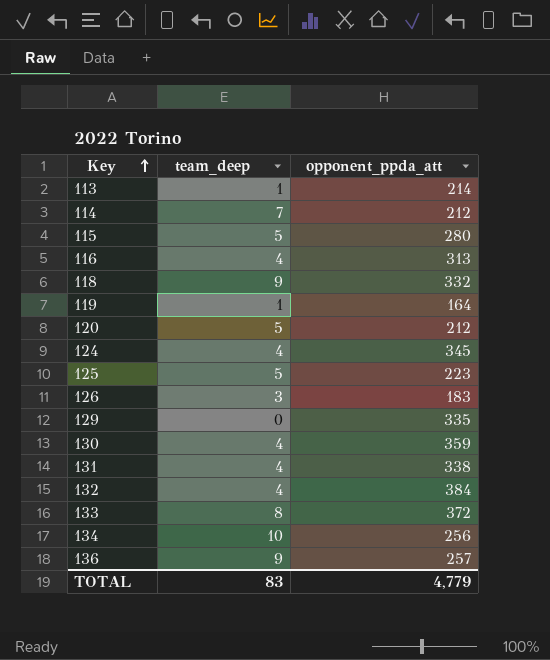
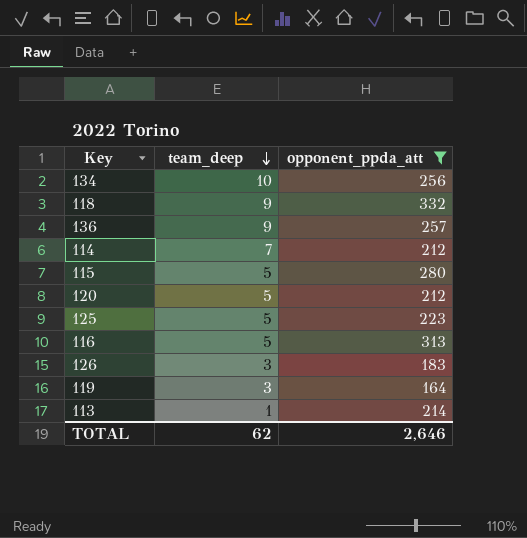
filter: none -> opponent_ppda_att <= 332
row order: Key ascending -> team_deep descending
116 | team_deep: 4 -> 5
119 | team_deep: 1 -> 3
TOTAL | team_deep: 83 -> 62
TOTAL | opponent_ppda_att: 4,779 -> 2,646

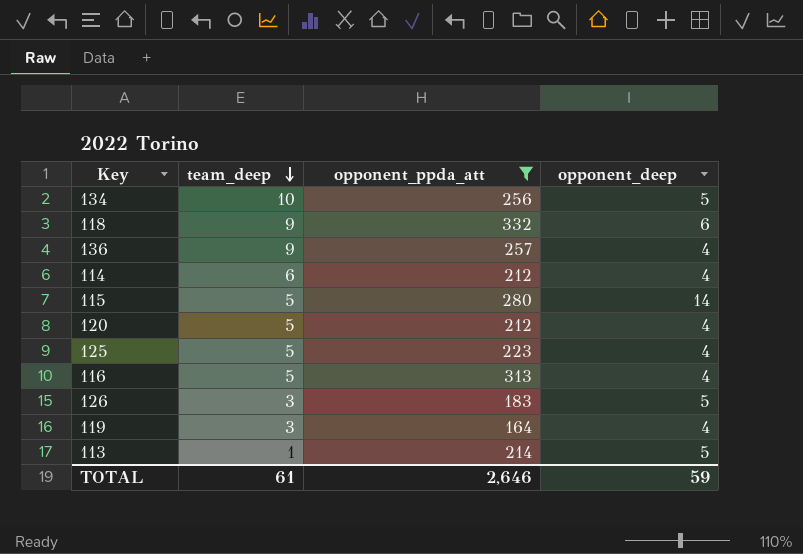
column opponent_deep | position: none -> 4
114 | team_deep: 7 -> 6
TOTAL | team_deep: 62 -> 61

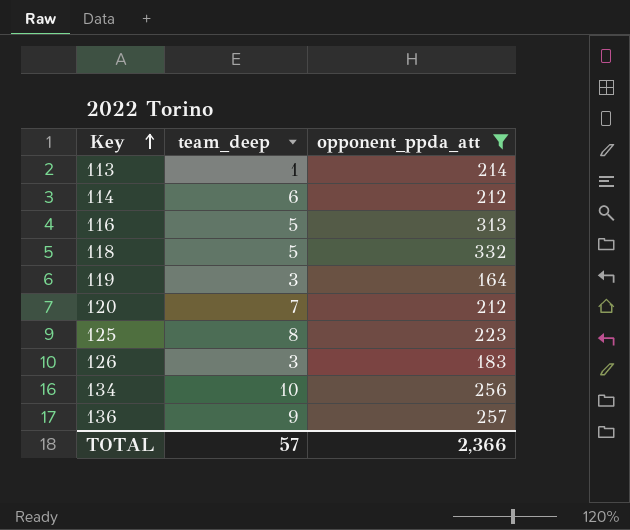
row order: team_deep descending -> Key ascending
column opponent_deep | position: 4 -> none
row 115: 5 | 280 | 14 -> none
118 | team_deep: 9 -> 5
120 | team_deep: 5 -> 7
125 | team_deep: 5 -> 8
TOTAL | team_deep: 61 -> 57
TOTAL | opponent_ppda_att: 2,646 -> 2,366

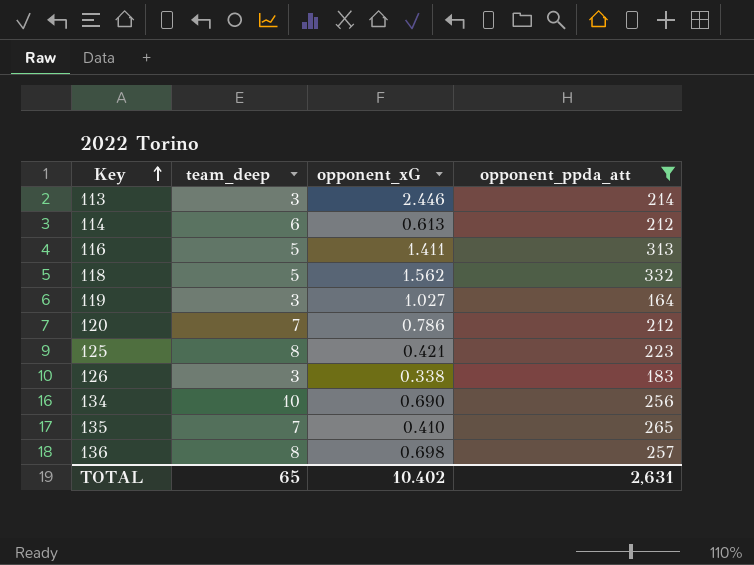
column opponent_xG | position: none -> 3
113 | team_deep: 1 -> 3
row 135: none -> 7 | 0.410 | 265
136 | team_deep: 9 -> 8
TOTAL | team_deep: 57 -> 65
TOTAL | opponent_ppda_att: 2,366 -> 2,631

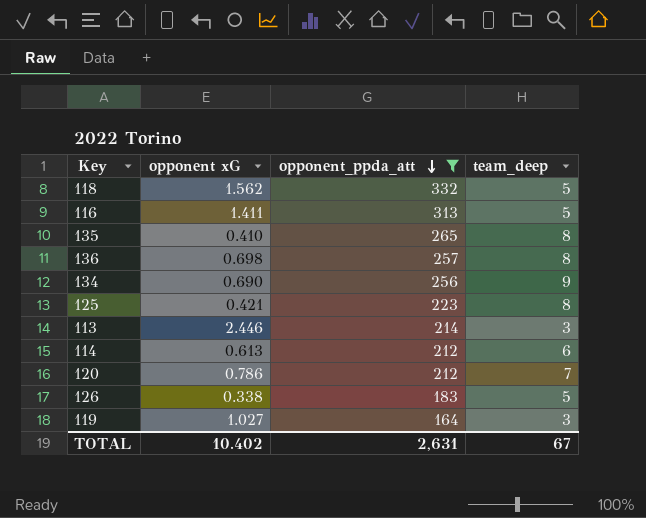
row order: Key ascending -> opponent_ppda_att descending
column name: opponent_xG -> opponent xG
column team_deep | position: 2 -> 4
135 | team_deep: 7 -> 8
134 | team_deep: 10 -> 9
126 | team_deep: 3 -> 5
TOTAL | team_deep: 65 -> 67

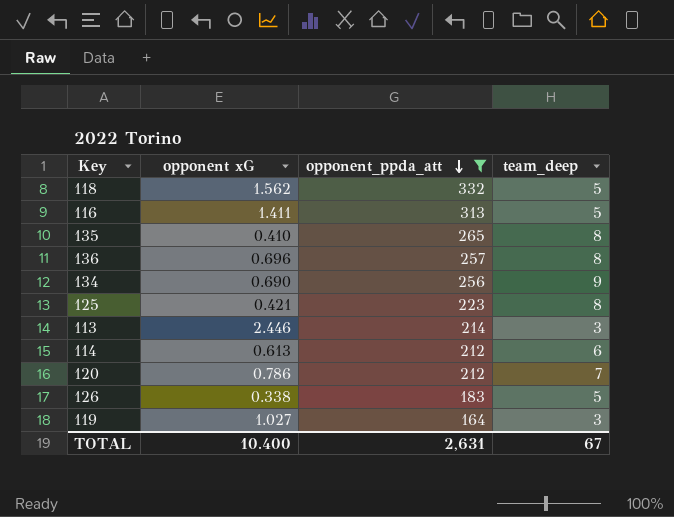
136 | opponent xG: 0.698 -> 0.696
TOTAL | opponent xG: 10.402 -> 10.400

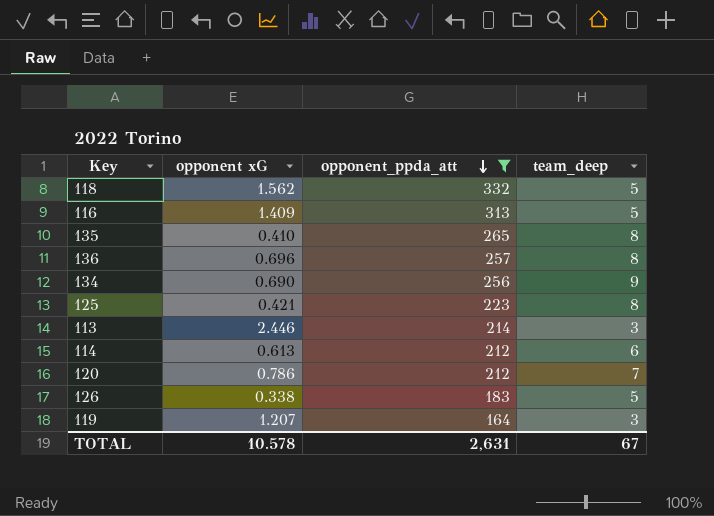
116 | opponent xG: 1.411 -> 1.409
119 | opponent xG: 1.027 -> 1.207
TOTAL | opponent xG: 10.400 -> 10.578

